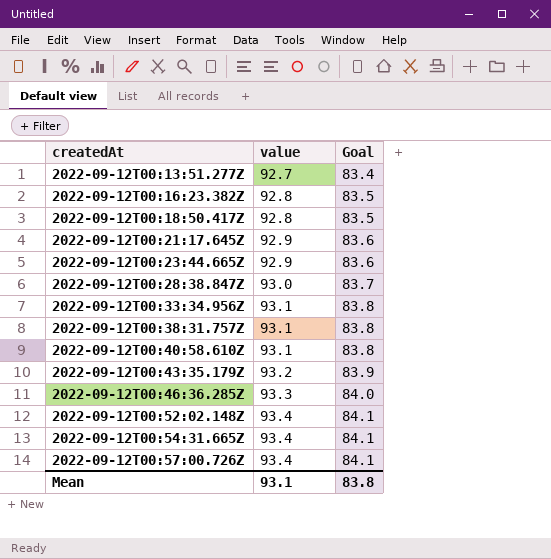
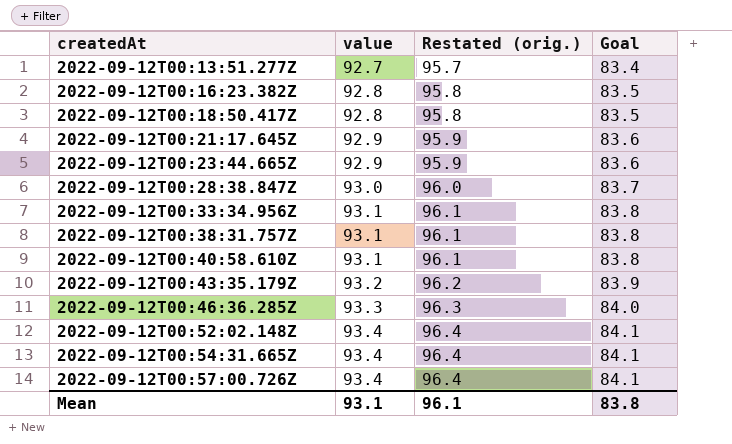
column Restated (orig.) | formula: none -> [value] + 3

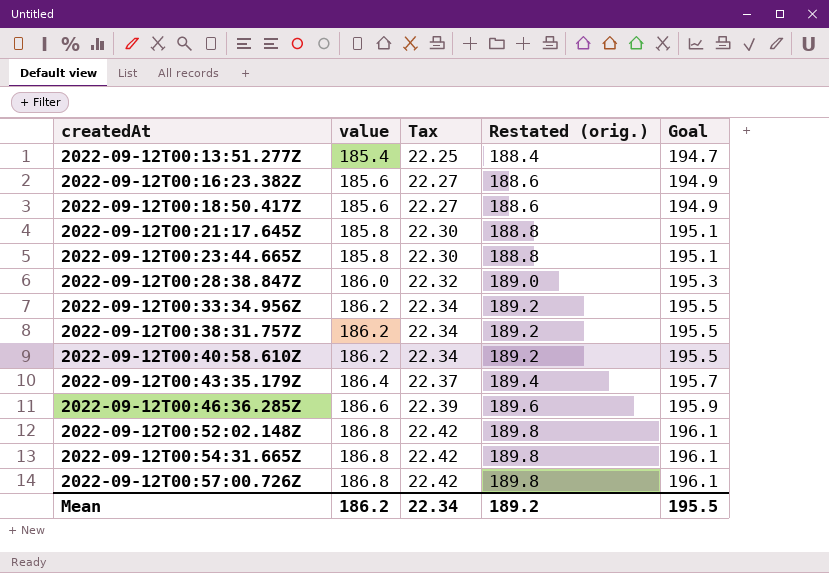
column Tax | formula: none -> [value] * 0.12
column Goal | formula: [value] * 0.9 -> [value] * 1.05
2022-09-12T00:13:51.277Z | value: 92.7 -> 185.4
2022-09-12T00:13:51.277Z | Restated (orig.): 95.7 -> 188.4
2022-09-12T00:16:23.382Z | value: 92.8 -> 185.6
2022-09-12T00:16:23.382Z | Restated (orig.): 95.8 -> 188.6
2022-09-12T00:18:50.417Z | value: 92.8 -> 185.6
2022-09-12T00:18:50.417Z | Restated (orig.): 95.8 -> 188.6
2022-09-12T00:21:17.645Z | value: 92.9 -> 185.8
2022-09-12T00:21:17.645Z | Restated (orig.): 95.9 -> 188.8
2022-09-12T00:23:44.665Z | value: 92.9 -> 185.8
2022-09-12T00:23:44.665Z | Restated (orig.): 95.9 -> 188.8
2022-09-12T00:28:38.847Z | value: 93.0 -> 186.0
2022-09-12T00:28:38.847Z | Restated (orig.): 96.0 -> 189.0
2022-09-12T00:33:34.956Z | value: 93.1 -> 186.2
2022-09-12T00:33:34.956Z | Restated (orig.): 96.1 -> 189.2
2022-09-12T00:38:31.757Z | value: 93.1 -> 186.2
2022-09-12T00:38:31.757Z | Restated (orig.): 96.1 -> 189.2
2022-09-12T00:40:58.610Z | value: 93.1 -> 186.2
2022-09-12T00:40:58.610Z | Restated (orig.): 96.1 -> 189.2
2022-09-12T00:43:35.179Z | value: 93.2 -> 186.4
2022-09-12T00:43:35.179Z | Restated (orig.): 96.2 -> 189.4
2022-09-12T00:46:36.285Z | value: 93.3 -> 186.6
2022-09-12T00:46:36.285Z | Restated (orig.): 96.3 -> 189.6
2022-09-12T00:52:02.148Z | value: 93.4 -> 186.8
2022-09-12T00:52:02.148Z | Restated (orig.): 96.4 -> 189.8
2022-09-12T00:54:31.665Z | value: 93.4 -> 186.8
2022-09-12T00:54:31.665Z | Restated (orig.): 96.4 -> 189.8
2022-09-12T00:57:00.726Z | value: 93.4 -> 186.8
2022-09-12T00:57:00.726Z | Restated (orig.): 96.4 -> 189.8
Mean | value: 93.1 -> 186.2
Mean | Restated (orig.): 96.1 -> 189.2
Mean | Goal: 83.8 -> 195.5

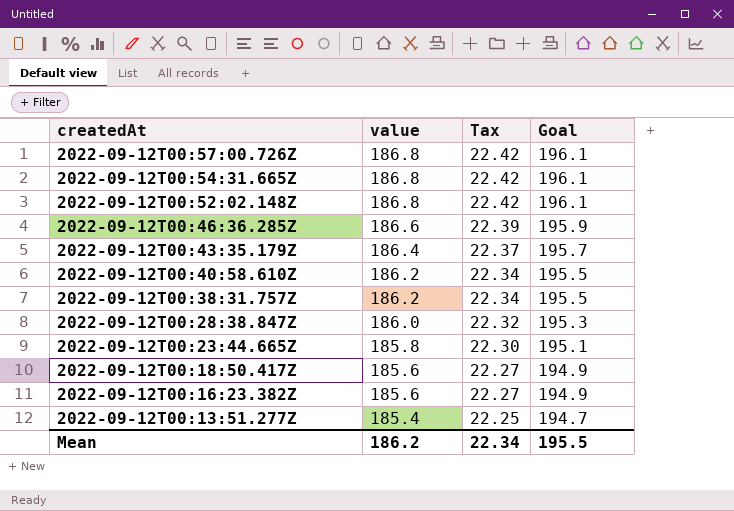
row order: createdAt ascending -> createdAt descending
column Restated (orig.) | formula: [value] + 3 -> none
row 2022-09-12T00:21:17.645Z: 185.8 | 22.30 | 188.8 | 195.1 -> none
row 2022-09-12T00:33:34.956Z: 186.2 | 22.34 | 189.2 | 195.5 -> none

